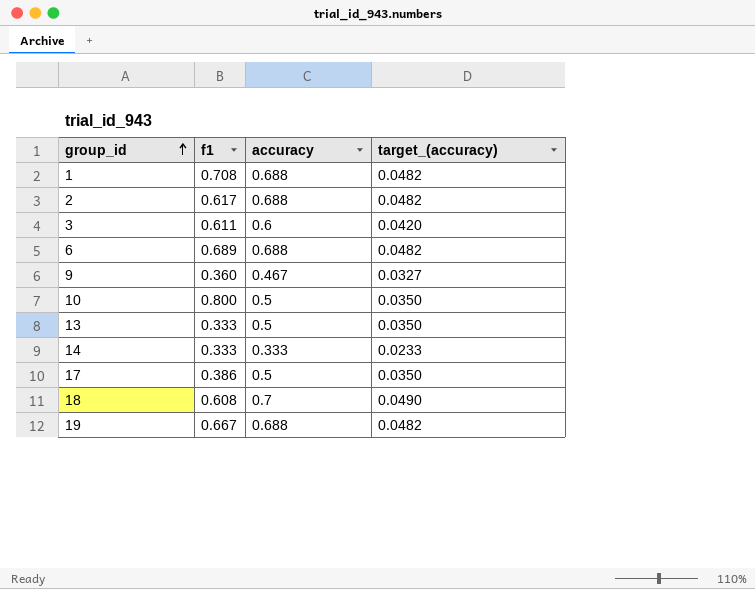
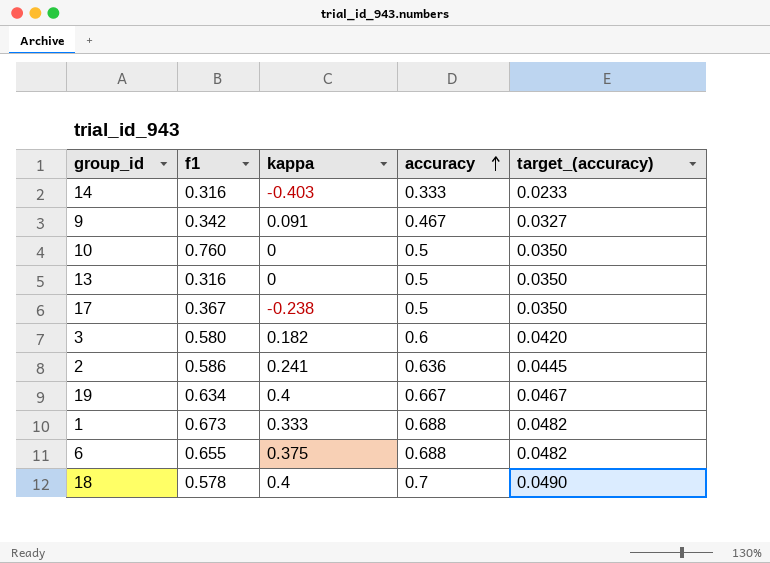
row order: group_id ascending -> accuracy ascending
column kappa | position: none -> 3
14 | f1: 0.333 -> 0.316
9 | f1: 0.360 -> 0.342
10 | f1: 0.800 -> 0.760
13 | f1: 0.333 -> 0.316
17 | f1: 0.386 -> 0.367
3 | f1: 0.611 -> 0.580
2 | f1: 0.617 -> 0.586
2 | accuracy: 0.688 -> 0.636
2 | target_(accuracy): 0.0482 -> 0.0445
19 | f1: 0.667 -> 0.634
19 | accuracy: 0.688 -> 0.667
19 | target_(accuracy): 0.0482 -> 0.0467
1 | f1: 0.708 -> 0.673
6 | f1: 0.689 -> 0.655
18 | f1: 0.608 -> 0.578

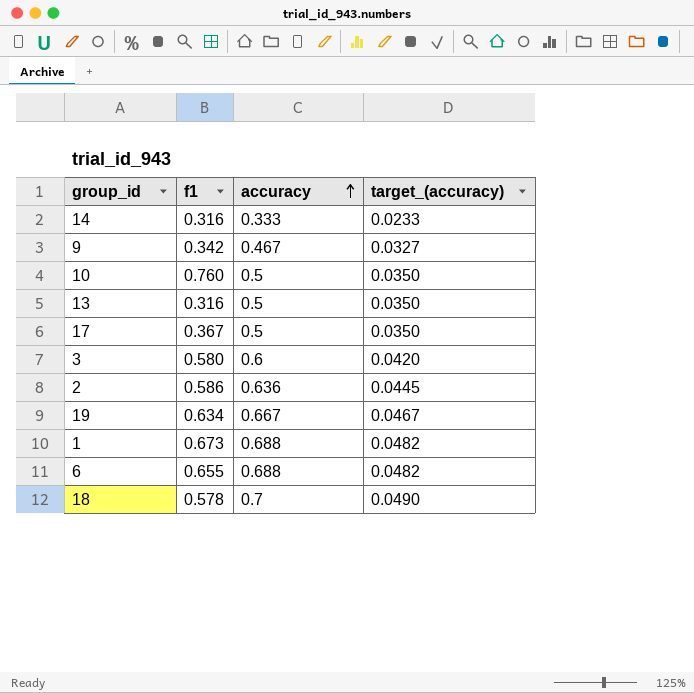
column kappa | position: 3 -> none

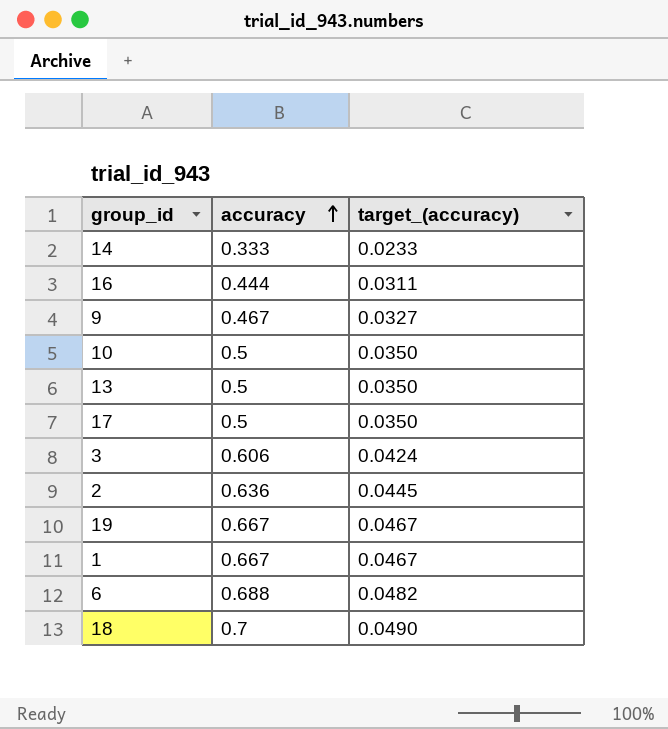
column f1 | position: 2 -> none
row 16: none -> 0.444 | 0.0311
3 | accuracy: 0.6 -> 0.606
3 | target_(accuracy): 0.0420 -> 0.0424
1 | accuracy: 0.688 -> 0.667
1 | target_(accuracy): 0.0482 -> 0.0467

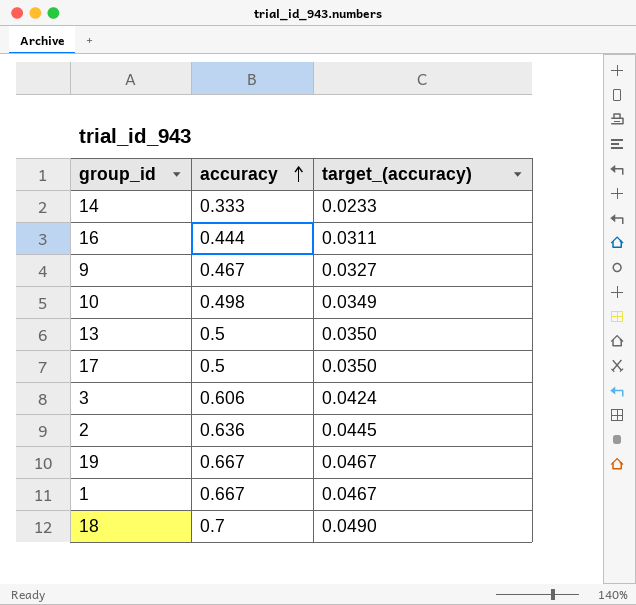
row 6: 0.688 | 0.0482 -> none
10 | accuracy: 0.5 -> 0.498
10 | target_(accuracy): 0.0350 -> 0.0349

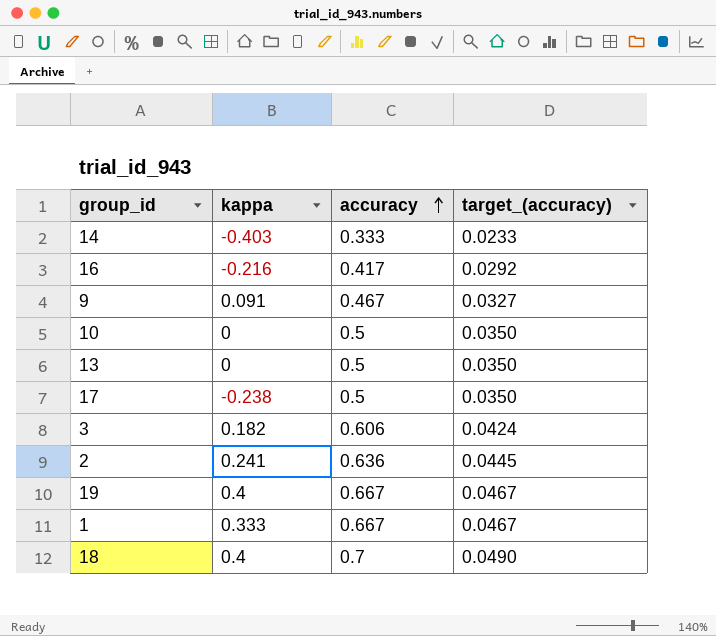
column kappa | position: none -> 2
16 | accuracy: 0.444 -> 0.417
16 | target_(accuracy): 0.0311 -> 0.0292
10 | accuracy: 0.498 -> 0.5
10 | target_(accuracy): 0.0349 -> 0.0350

